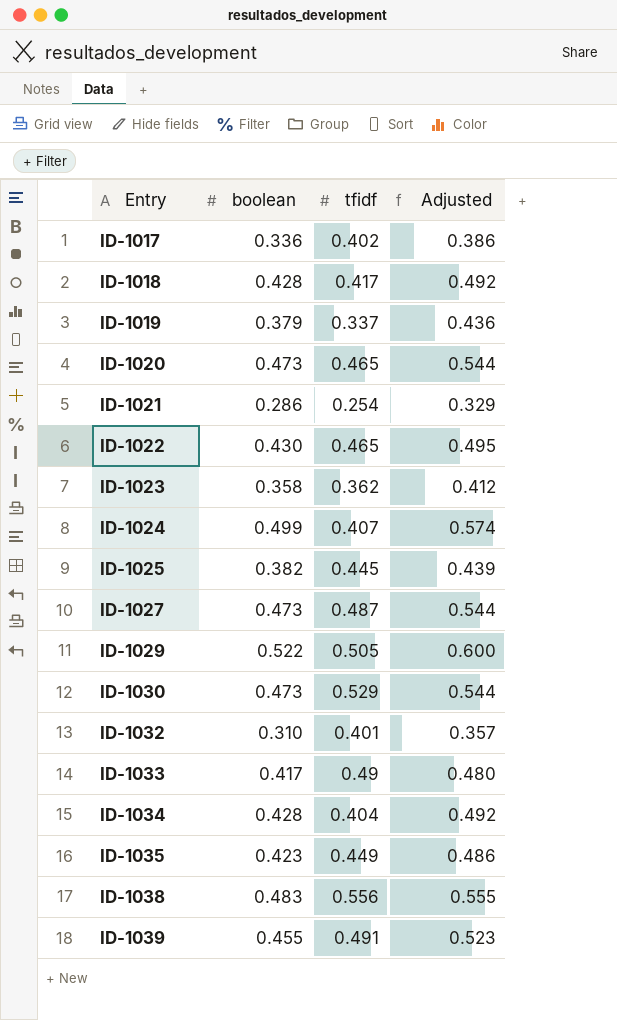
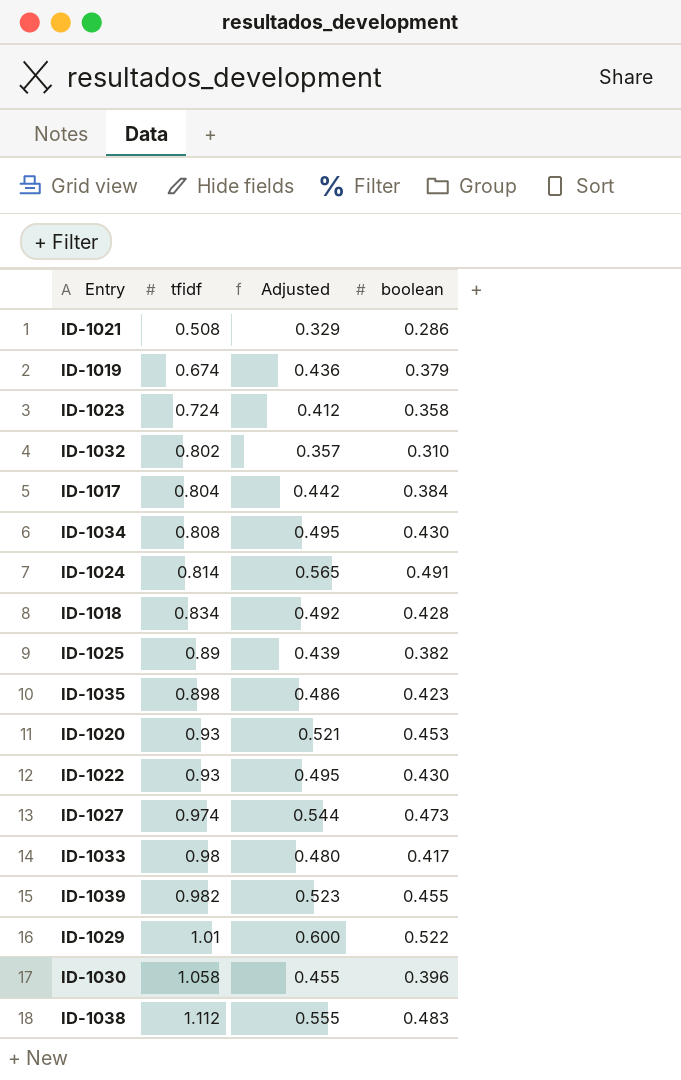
row order: Entry ascending -> tfidf ascending
column boolean | position: 2 -> 4
ID-1021 | tfidf: 0.254 -> 0.508
ID-1019 | tfidf: 0.337 -> 0.674
ID-1023 | tfidf: 0.362 -> 0.724
ID-1032 | tfidf: 0.401 -> 0.802
ID-1017 | tfidf: 0.402 -> 0.804
ID-1017 | Adjusted: 0.386 -> 0.442
ID-1017 | boolean: 0.336 -> 0.384
ID-1034 | tfidf: 0.404 -> 0.808
ID-1034 | Adjusted: 0.492 -> 0.495
ID-1034 | boolean: 0.428 -> 0.430
ID-1024 | tfidf: 0.407 -> 0.814
ID-1024 | Adjusted: 0.574 -> 0.565
ID-1024 | boolean: 0.499 -> 0.491
ID-1018 | tfidf: 0.417 -> 0.834
ID-1025 | tfidf: 0.445 -> 0.89
ID-1035 | tfidf: 0.449 -> 0.898
ID-1020 | tfidf: 0.465 -> 0.93
ID-1020 | Adjusted: 0.544 -> 0.521
ID-1020 | boolean: 0.473 -> 0.453
ID-1022 | tfidf: 0.465 -> 0.93
ID-1027 | tfidf: 0.487 -> 0.974
ID-1033 | tfidf: 0.49 -> 0.98
ID-1039 | tfidf: 0.491 -> 0.982
ID-1029 | tfidf: 0.505 -> 1.01
ID-1030 | tfidf: 0.529 -> 1.058
ID-1030 | Adjusted: 0.544 -> 0.455
ID-1030 | boolean: 0.473 -> 0.396
ID-1038 | tfidf: 0.556 -> 1.112

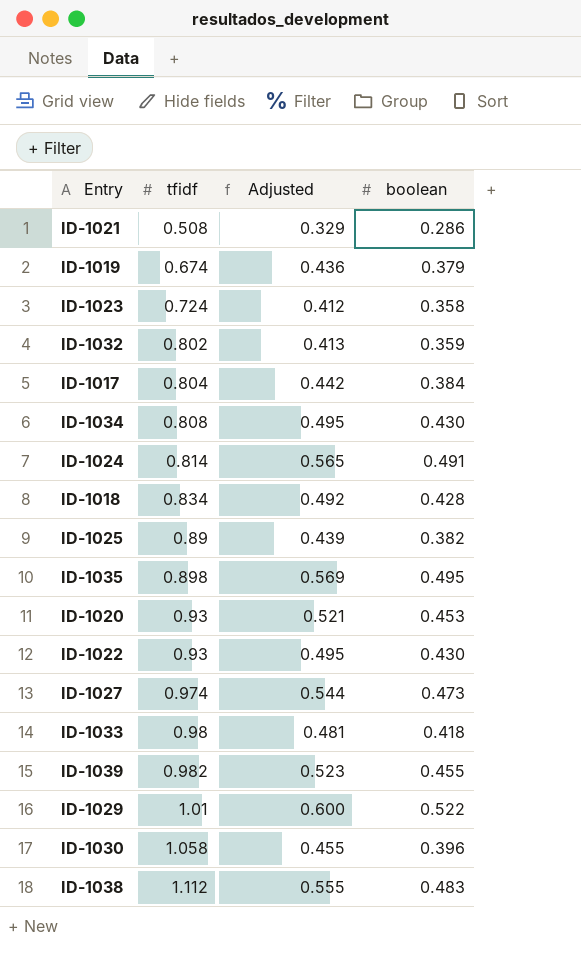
ID-1032 | Adjusted: 0.357 -> 0.413
ID-1032 | boolean: 0.310 -> 0.359
ID-1035 | Adjusted: 0.486 -> 0.569
ID-1035 | boolean: 0.423 -> 0.495
ID-1033 | Adjusted: 0.480 -> 0.481
ID-1033 | boolean: 0.417 -> 0.418

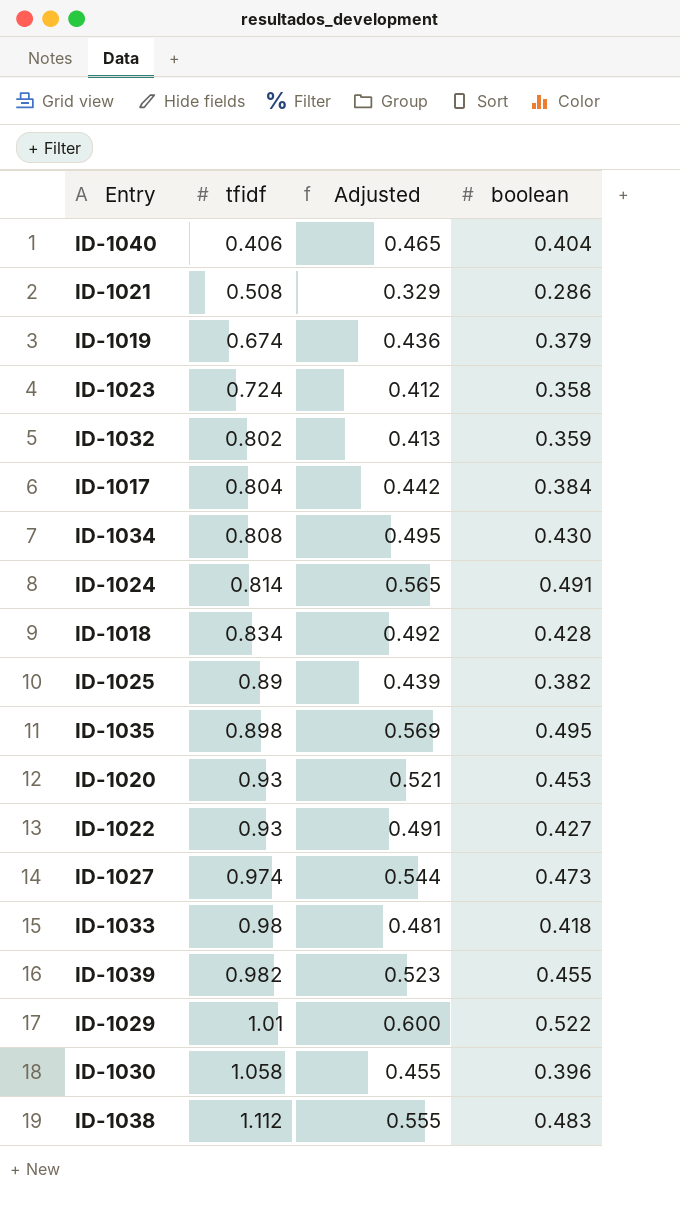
row ID-1040: none -> 0.406 | 0.465 | 0.404
ID-1022 | Adjusted: 0.495 -> 0.491
ID-1022 | boolean: 0.430 -> 0.427

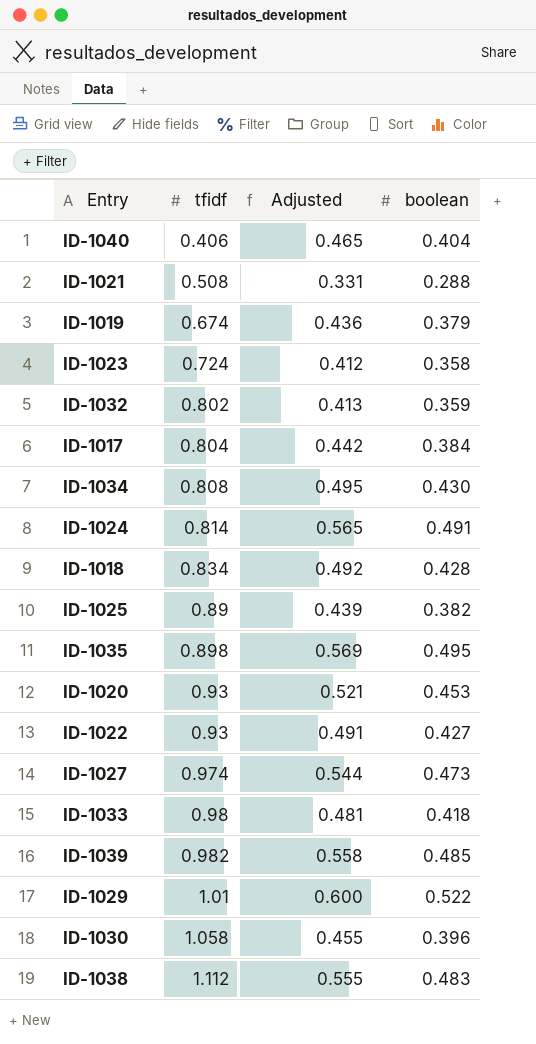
ID-1021 | Adjusted: 0.329 -> 0.331
ID-1021 | boolean: 0.286 -> 0.288
ID-1039 | Adjusted: 0.523 -> 0.558
ID-1039 | boolean: 0.455 -> 0.485

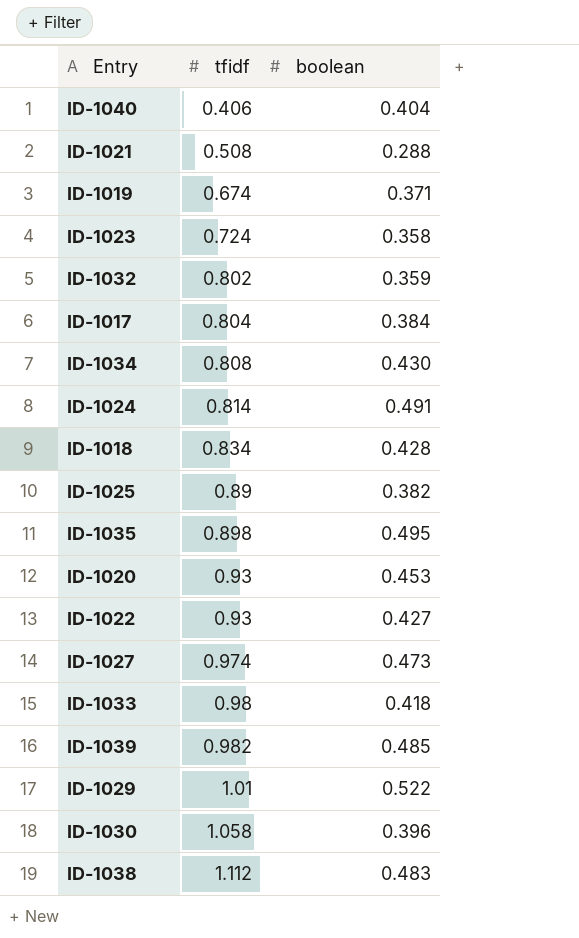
column Adjusted | formula: [boolean] * 1.15 -> none
ID-1019 | boolean: 0.379 -> 0.371

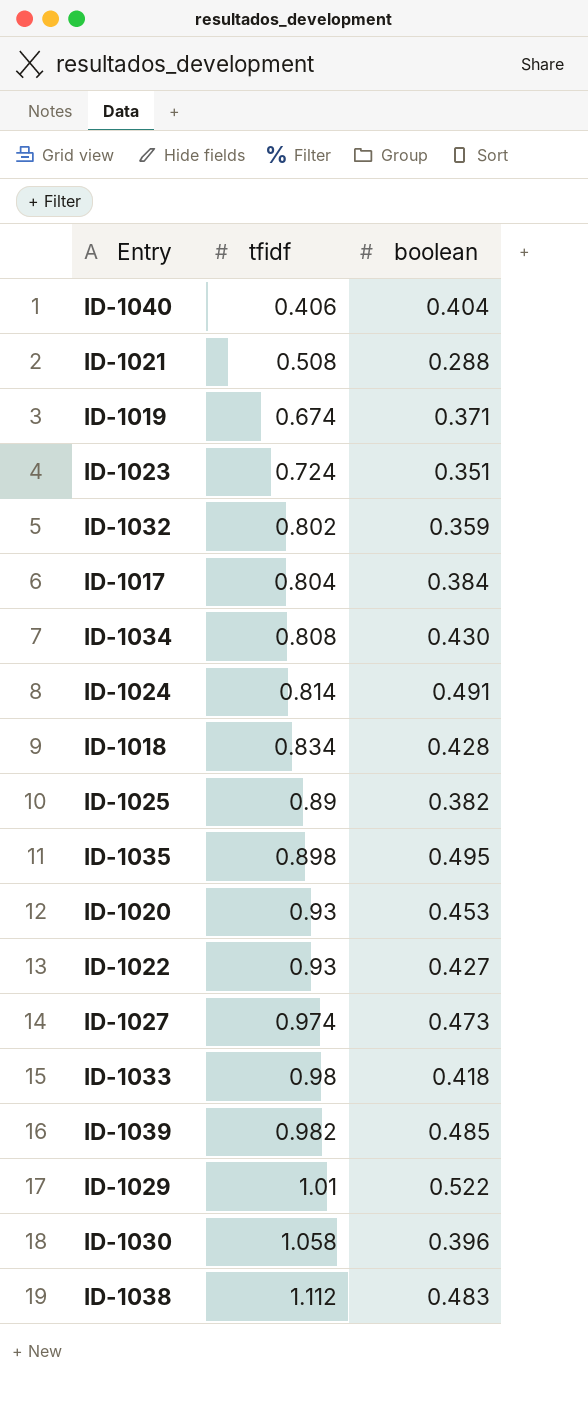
ID-1023 | boolean: 0.358 -> 0.351

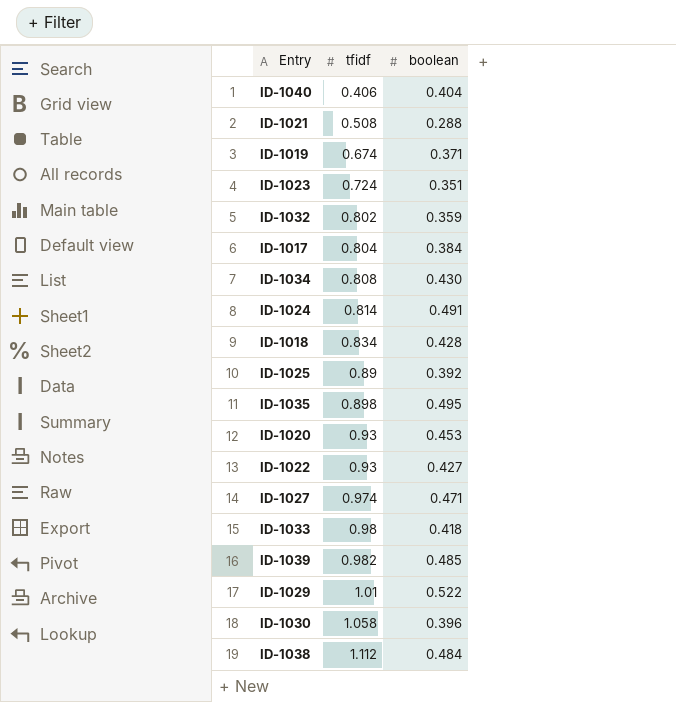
ID-1025 | boolean: 0.382 -> 0.392
ID-1027 | boolean: 0.473 -> 0.471
ID-1038 | boolean: 0.483 -> 0.484

